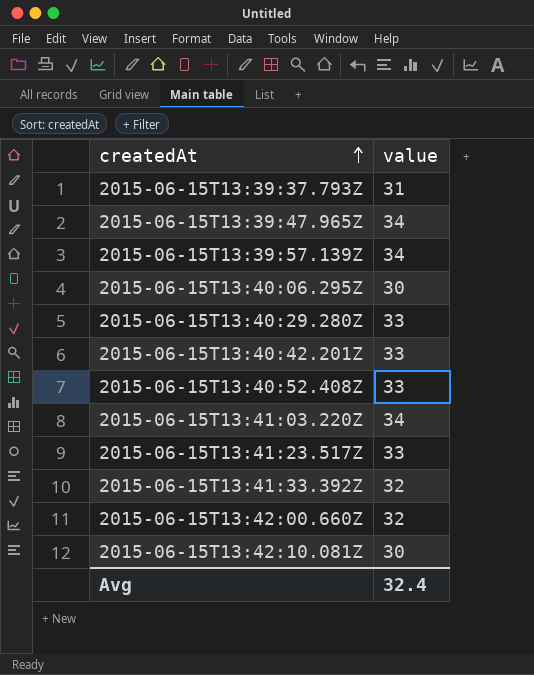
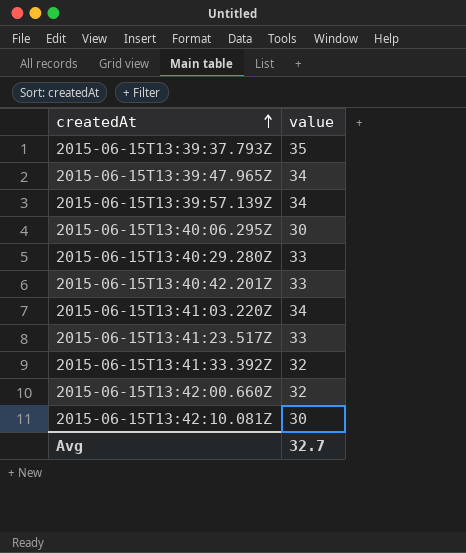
row 2015-06-15T13:40:52.408Z: 33 -> none
2015-06-15T13:39:37.793Z | value: 31 -> 35
Avg | value: 32.4 -> 32.7

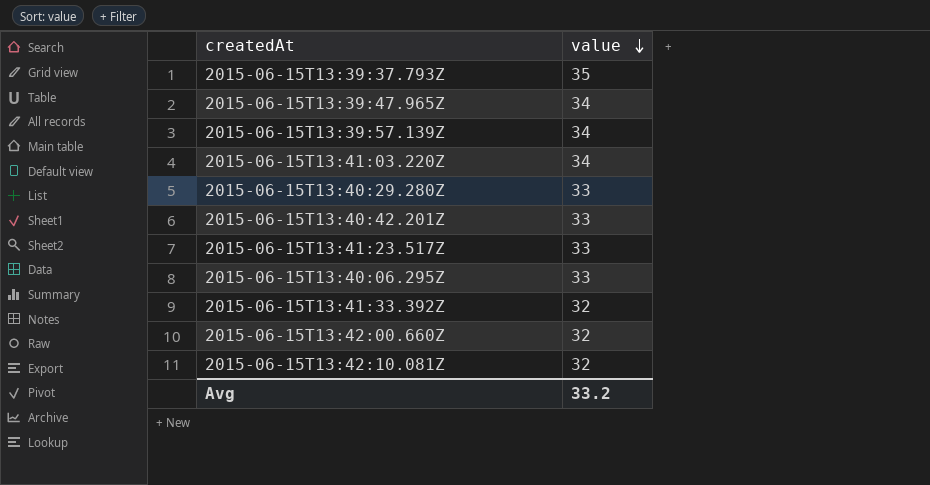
row order: createdAt ascending -> value descending
2015-06-15T13:40:06.295Z | value: 30 -> 33
2015-06-15T13:42:10.081Z | value: 30 -> 32
Avg | value: 32.7 -> 33.2

